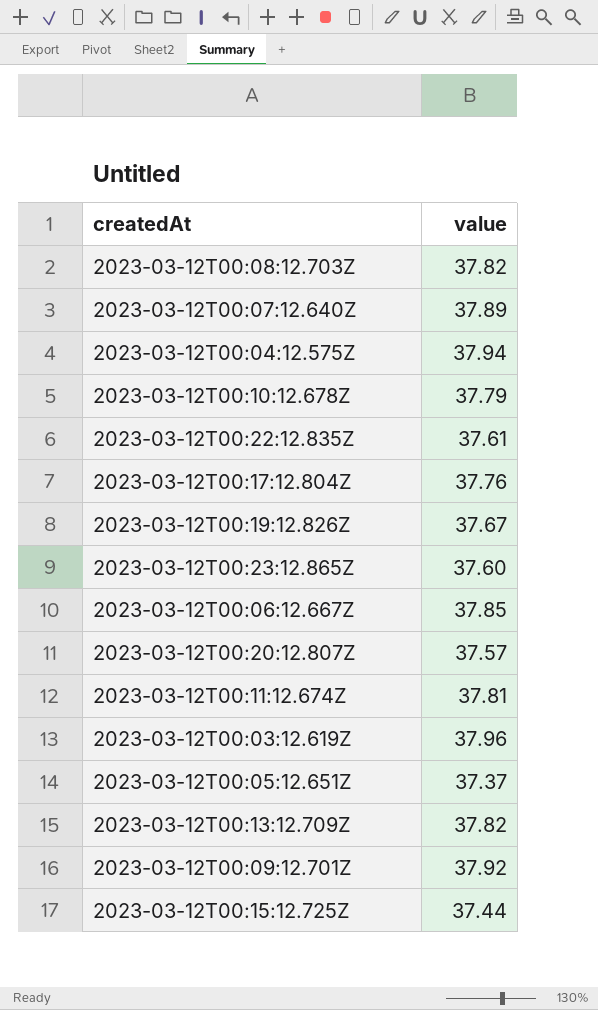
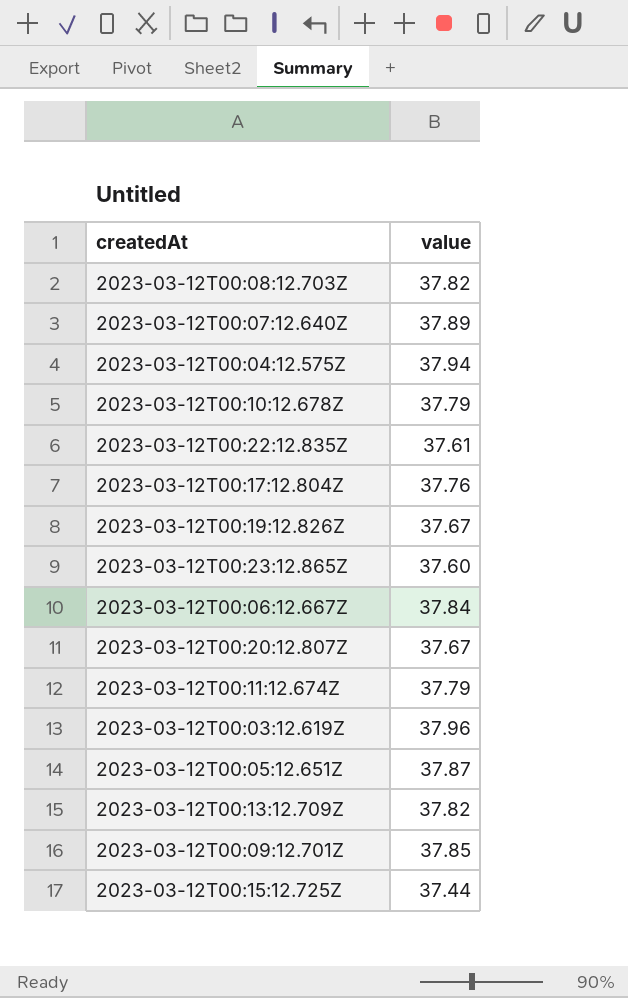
2023-03-12T00:06:12.667Z | value: 37.85 -> 37.84
2023-03-12T00:20:12.807Z | value: 37.57 -> 37.67
2023-03-12T00:11:12.674Z | value: 37.81 -> 37.79
2023-03-12T00:05:12.651Z | value: 37.37 -> 37.87
2023-03-12T00:09:12.701Z | value: 37.92 -> 37.85

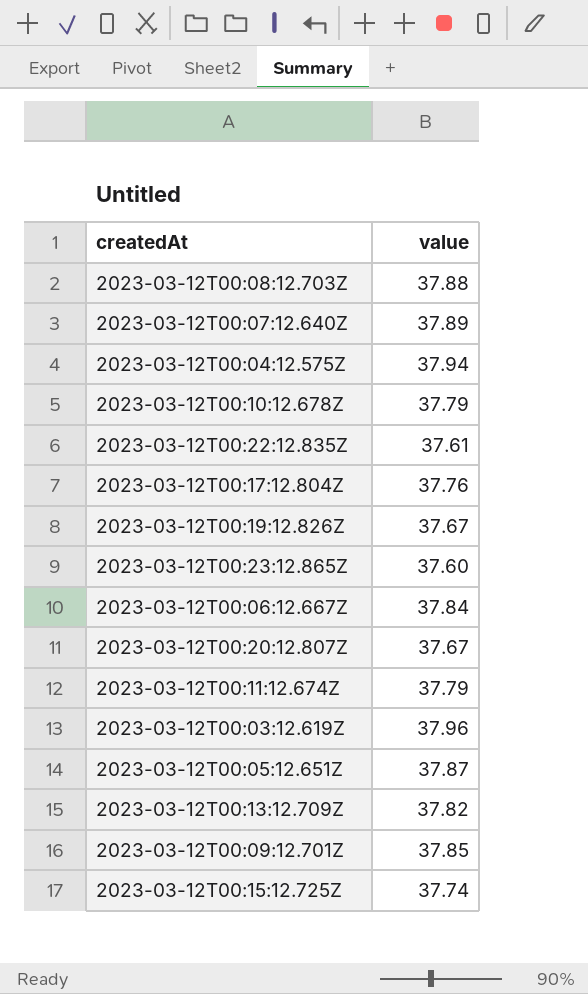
2023-03-12T00:08:12.703Z | value: 37.82 -> 37.88
2023-03-12T00:15:12.725Z | value: 37.44 -> 37.74

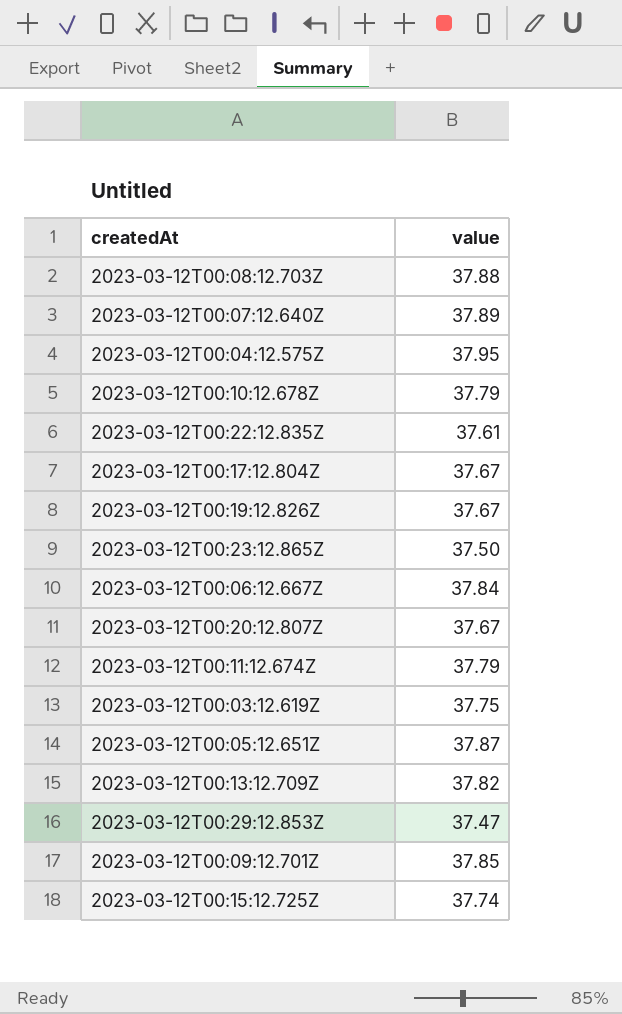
2023-03-12T00:04:12.575Z | value: 37.94 -> 37.95
2023-03-12T00:17:12.804Z | value: 37.76 -> 37.67
2023-03-12T00:23:12.865Z | value: 37.60 -> 37.50
2023-03-12T00:03:12.619Z | value: 37.96 -> 37.75
row 2023-03-12T00:29:12.853Z: none -> 37.47

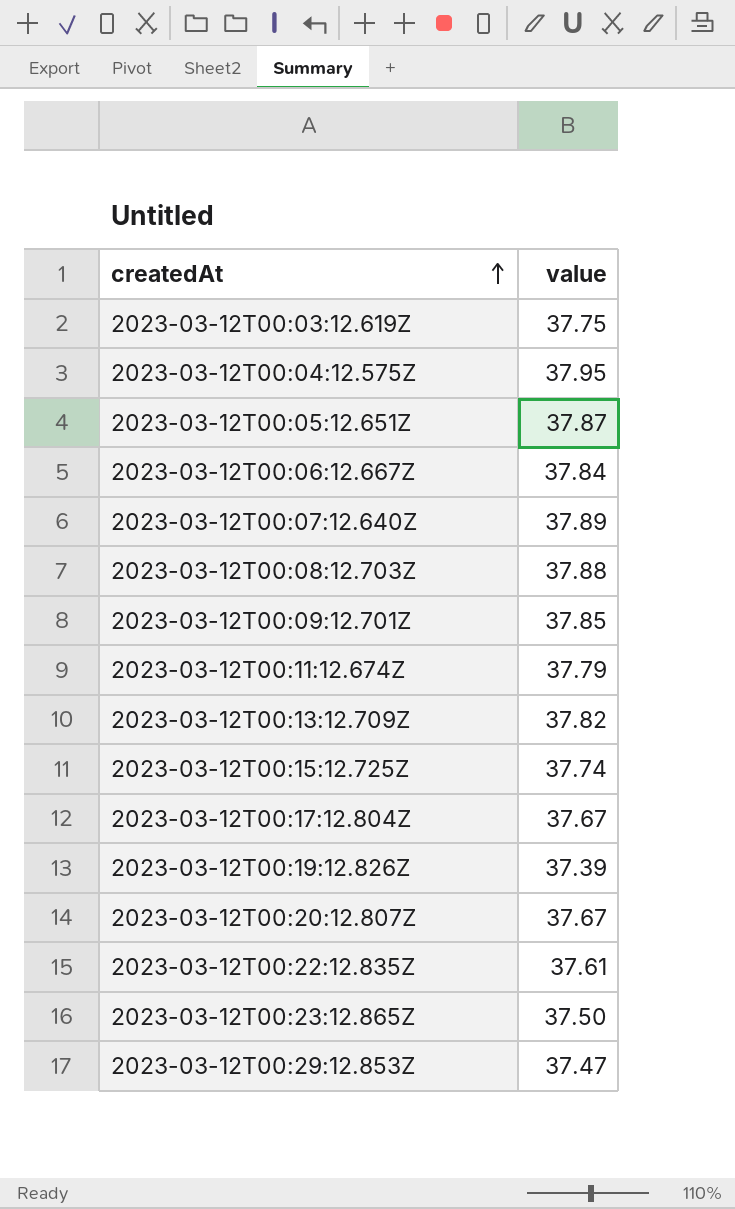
row order: none -> createdAt ascending
row 2023-03-12T00:10:12.678Z: 37.79 -> none
2023-03-12T00:19:12.826Z | value: 37.67 -> 37.39

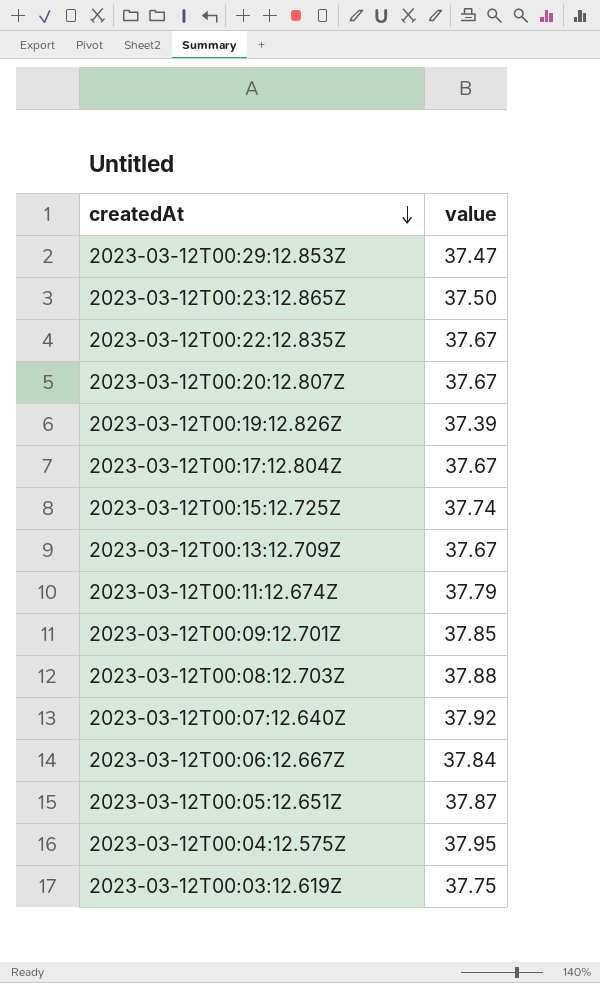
row order: createdAt ascending -> createdAt descending
2023-03-12T00:22:12.835Z | value: 37.61 -> 37.67
2023-03-12T00:13:12.709Z | value: 37.82 -> 37.67
2023-03-12T00:07:12.640Z | value: 37.89 -> 37.92

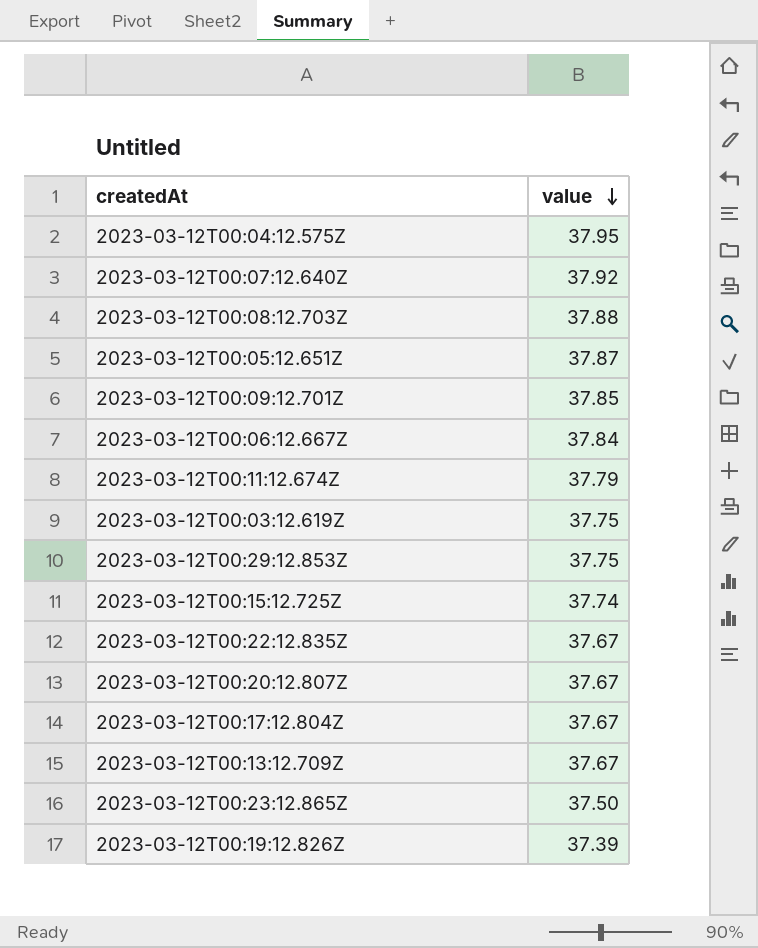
row order: createdAt descending -> value descending
2023-03-12T00:29:12.853Z | value: 37.47 -> 37.75

